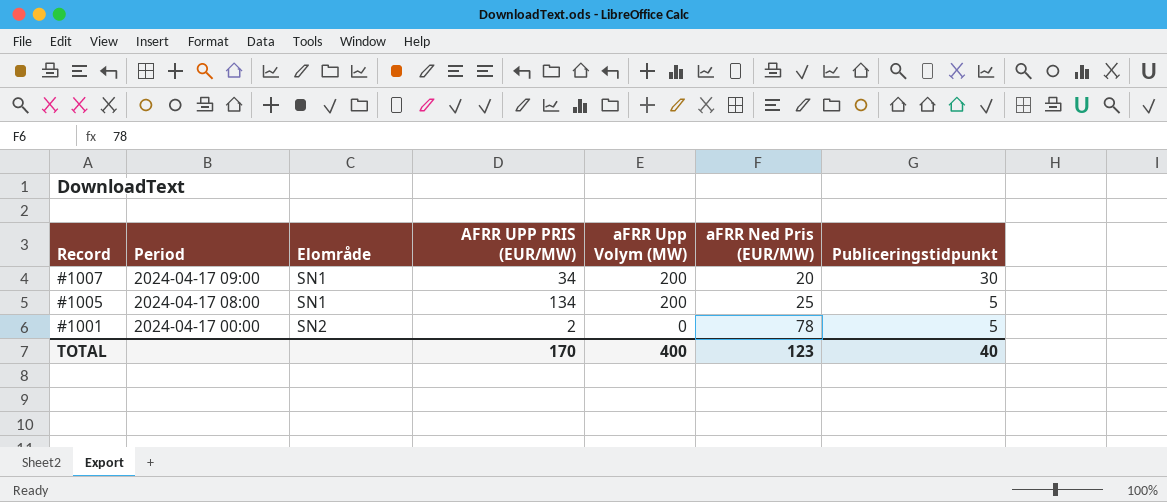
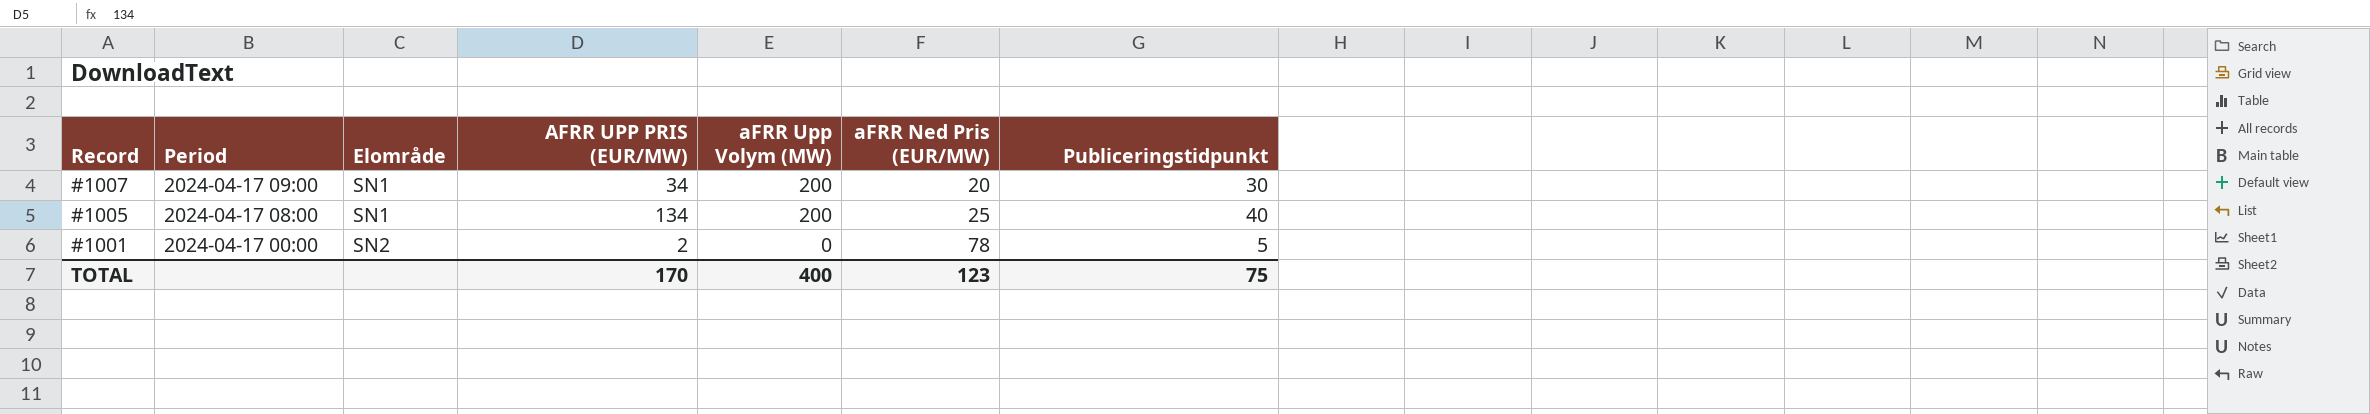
#1005 | Publiceringstidpunkt: 5 -> 40
TOTAL | Publiceringstidpunkt: 40 -> 75

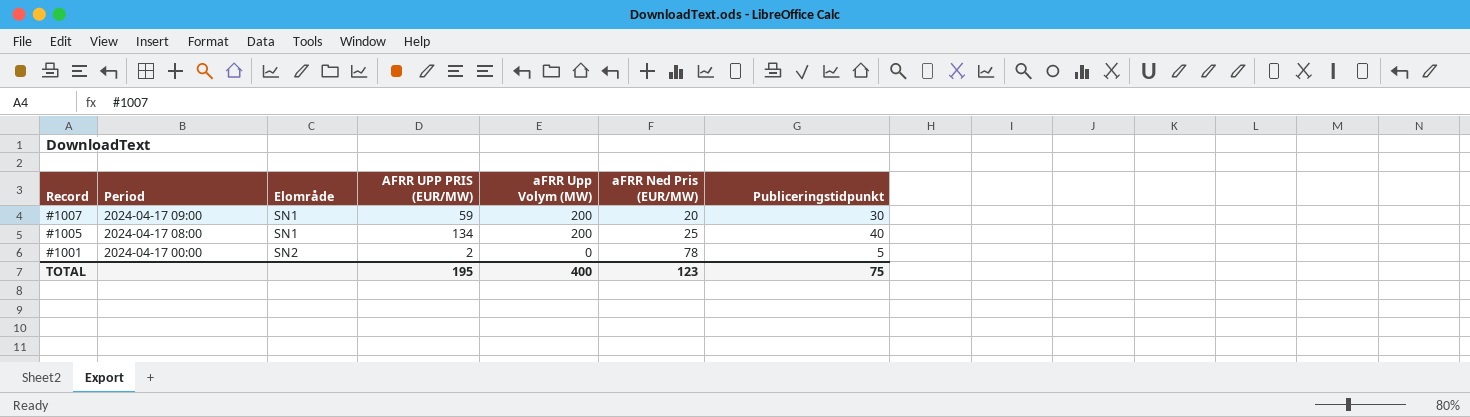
#1007 | AFRR UPP PRIS (EUR/MW): 34 -> 59
TOTAL | AFRR UPP PRIS (EUR/MW): 170 -> 195

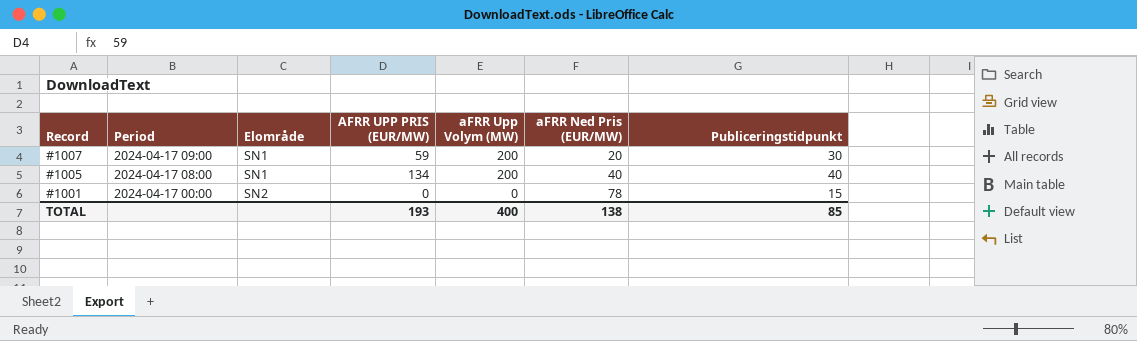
#1005 | aFRR Ned Pris (EUR/MW): 25 -> 40
#1001 | AFRR UPP PRIS (EUR/MW): 2 -> 0
#1001 | Publiceringstidpunkt: 5 -> 15
TOTAL | AFRR UPP PRIS (EUR/MW): 195 -> 193
TOTAL | aFRR Ned Pris (EUR/MW): 123 -> 138
TOTAL | Publiceringstidpunkt: 75 -> 85

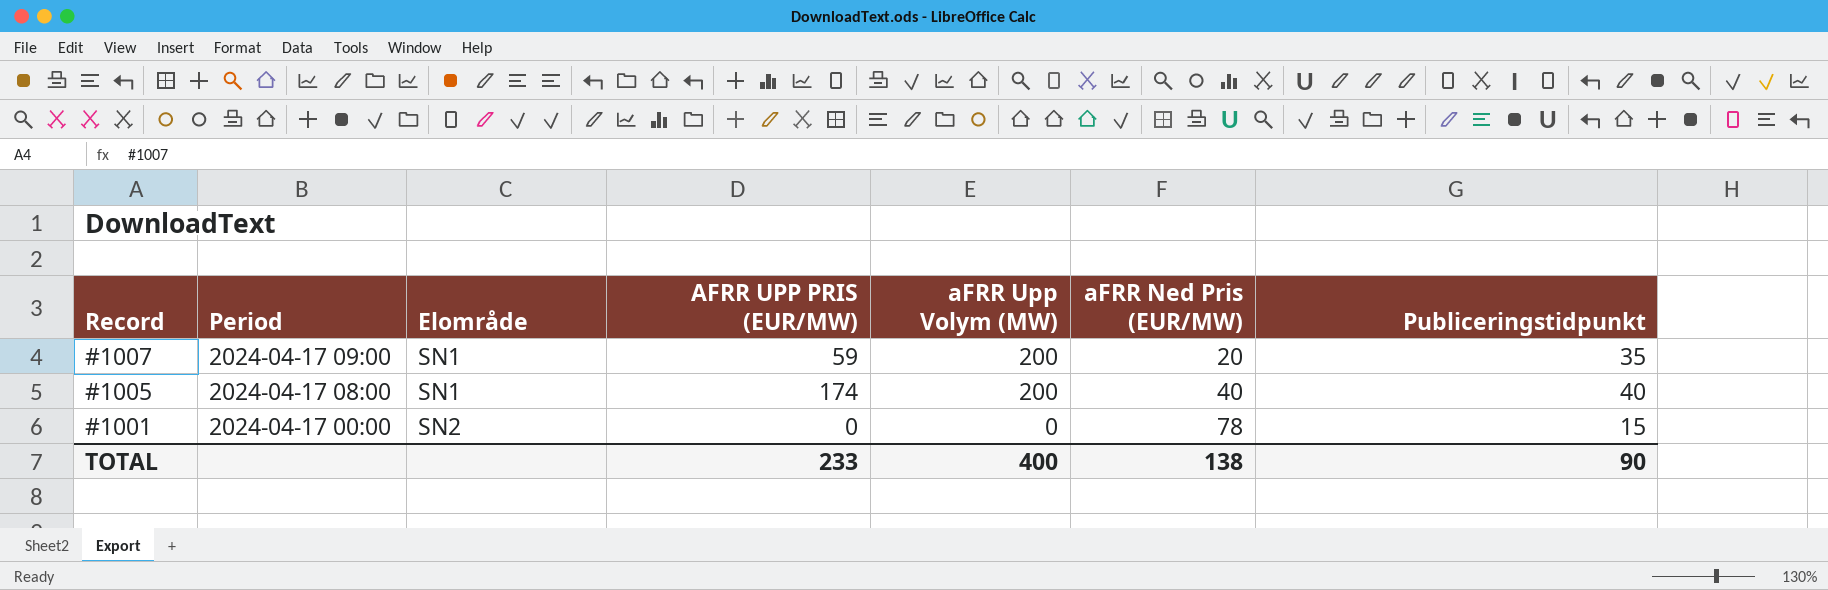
#1007 | Publiceringstidpunkt: 30 -> 35
#1005 | AFRR UPP PRIS (EUR/MW): 134 -> 174
TOTAL | AFRR UPP PRIS (EUR/MW): 193 -> 233
TOTAL | Publiceringstidpunkt: 85 -> 90

